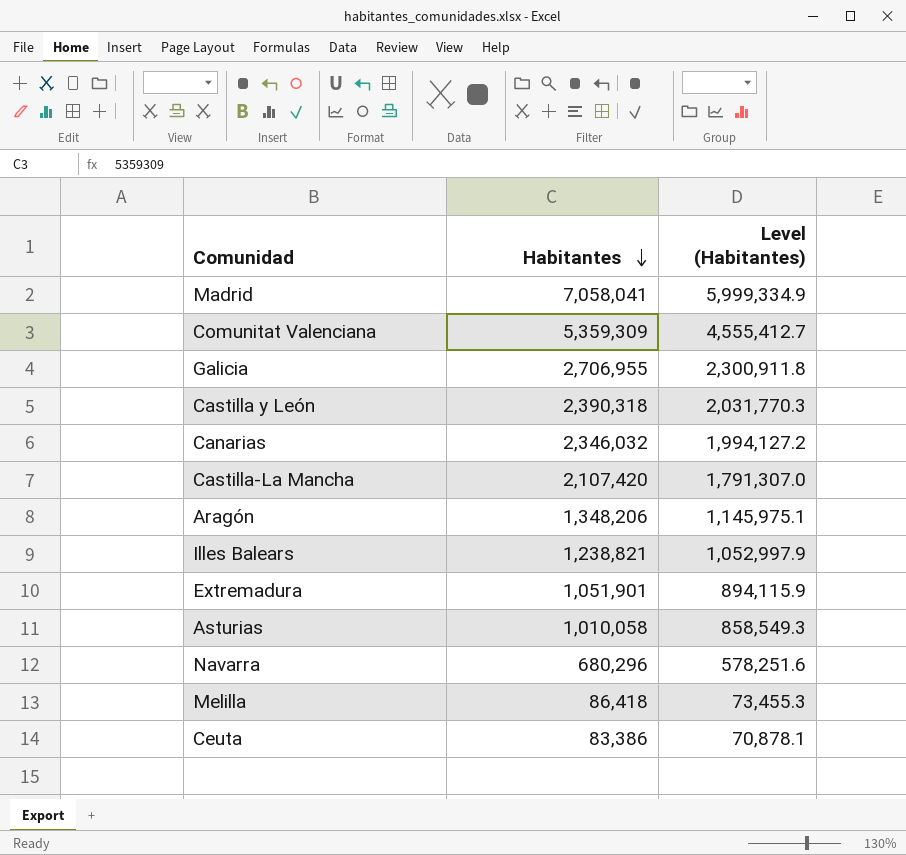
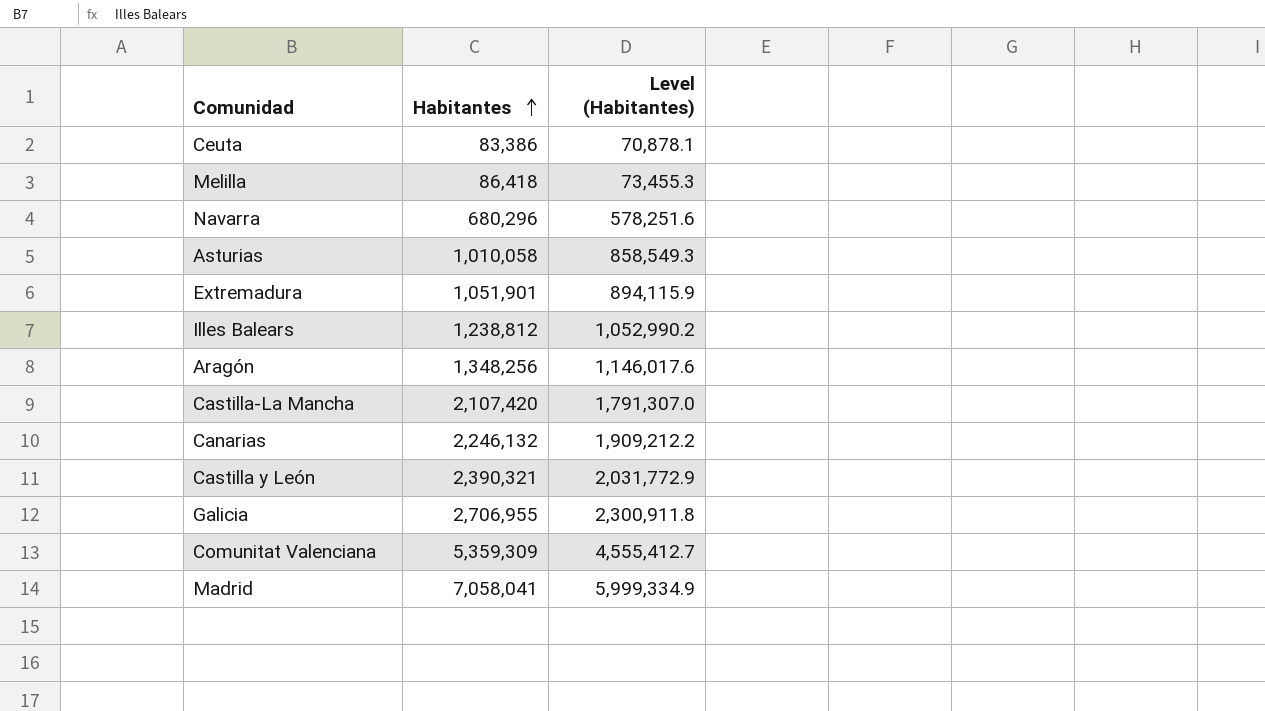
row order: Habitantes descending -> Habitantes ascending
Illes Balears | Habitantes: 1,238,821 -> 1,238,812
Illes Balears | Level (Habitantes): 1,052,997.9 -> 1,052,990.2
Aragón | Habitantes: 1,348,206 -> 1,348,256
Aragón | Level (Habitantes): 1,145,975.1 -> 1,146,017.6
Canarias | Habitantes: 2,346,032 -> 2,246,132
Canarias | Level (Habitantes): 1,994,127.2 -> 1,909,212.2
Castilla y León | Habitantes: 2,390,318 -> 2,390,321
Castilla y León | Level (Habitantes): 2,031,770.3 -> 2,031,772.9

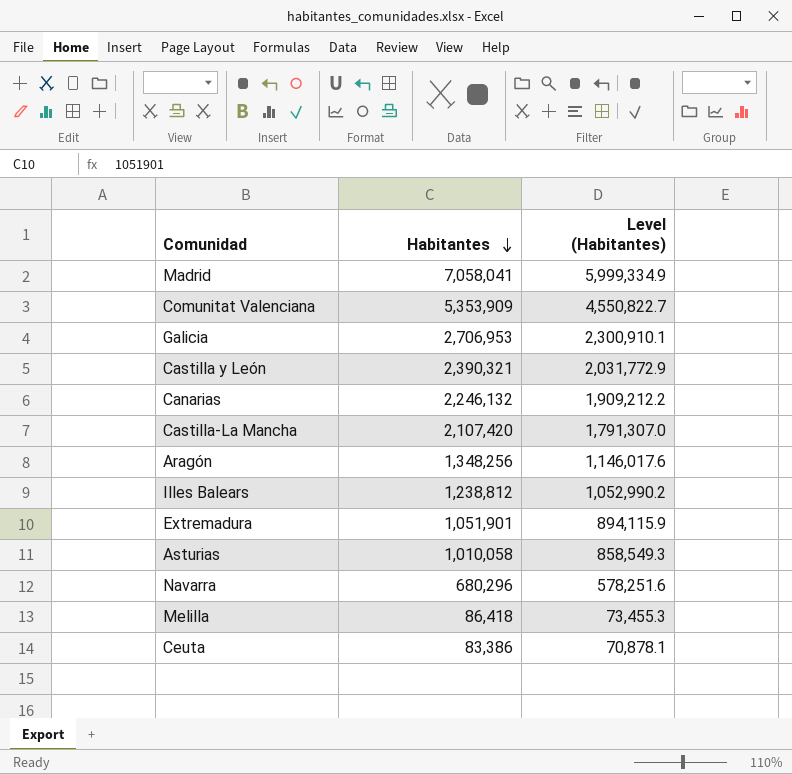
row order: Habitantes ascending -> Habitantes descending
Comunitat Valenciana | Habitantes: 5,359,309 -> 5,353,909
Comunitat Valenciana | Level (Habitantes): 4,555,412.7 -> 4,550,822.7
Galicia | Habitantes: 2,706,955 -> 2,706,953
Galicia | Level (Habitantes): 2,300,911.8 -> 2,300,910.1

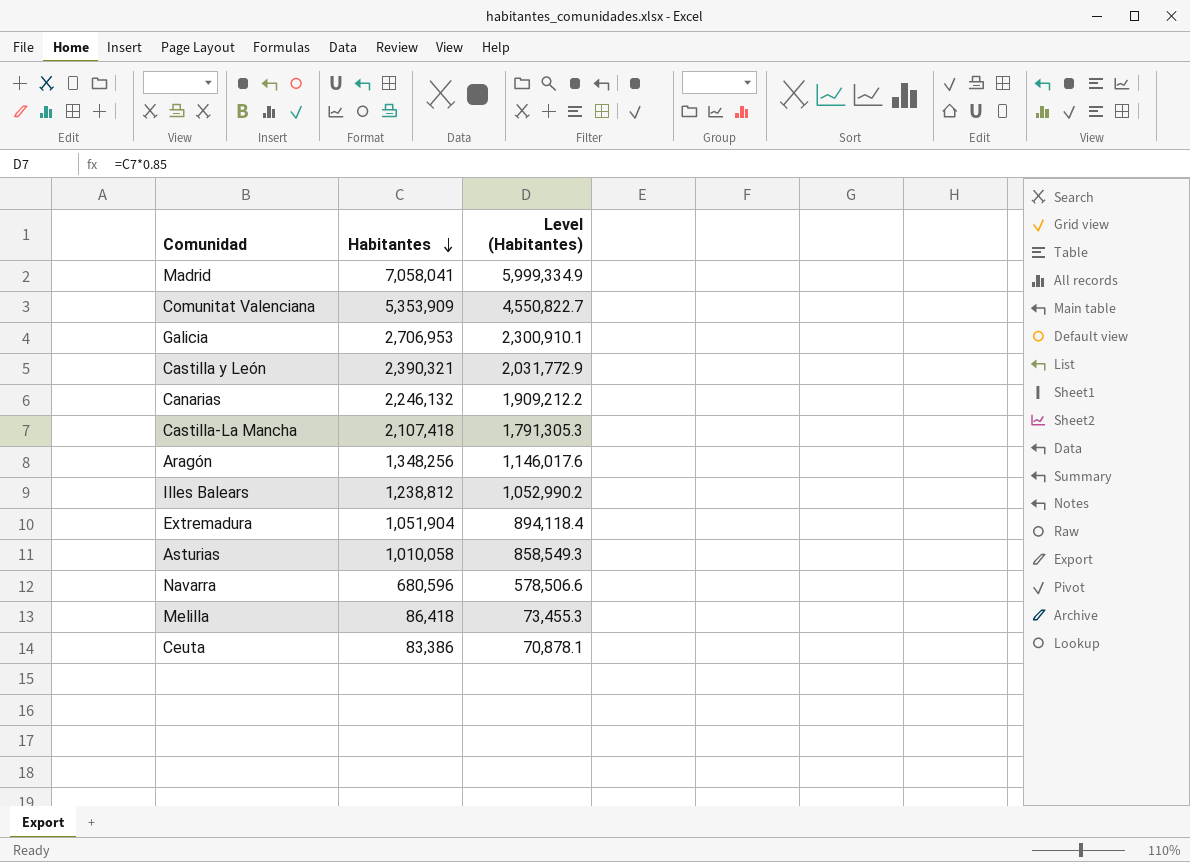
Castilla-La Mancha | Habitantes: 2,107,420 -> 2,107,418
Castilla-La Mancha | Level (Habitantes): 1,791,307.0 -> 1,791,305.3
Extremadura | Habitantes: 1,051,901 -> 1,051,904
Extremadura | Level (Habitantes): 894,115.9 -> 894,118.4
Navarra | Habitantes: 680,296 -> 680,596
Navarra | Level (Habitantes): 578,251.6 -> 578,506.6

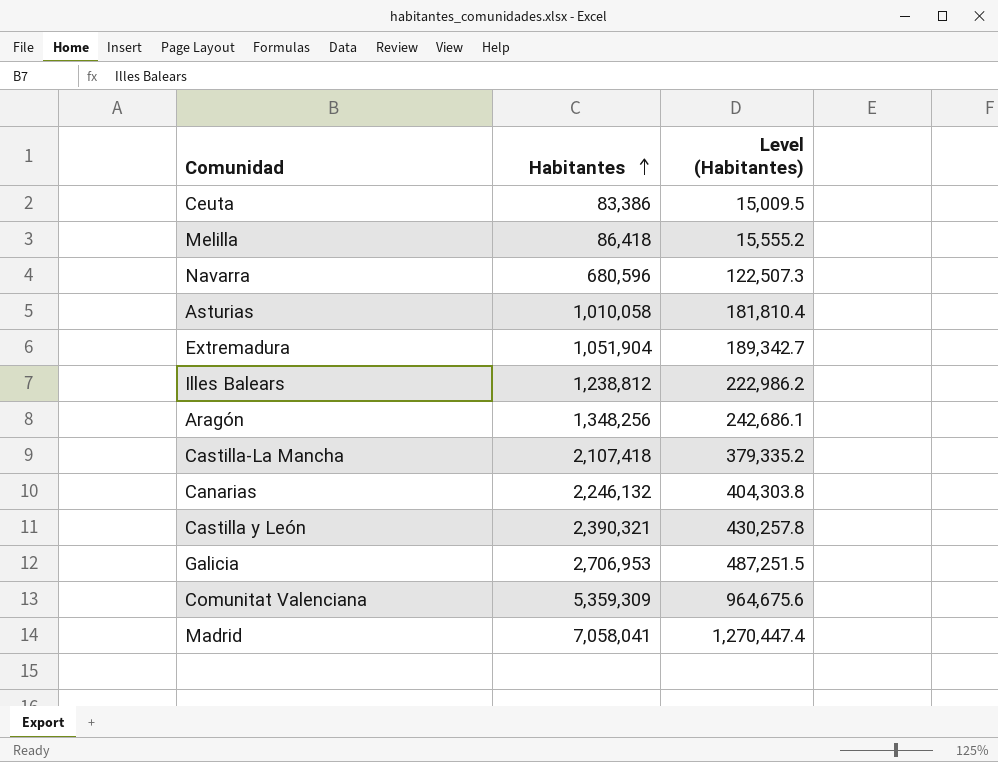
row order: Habitantes descending -> Habitantes ascending
column Level (Habitantes) | formula: [Habitantes] * 0.85 -> [Habitantes] * 0.18
Comunitat Valenciana | Habitantes: 5,353,909 -> 5,359,309

